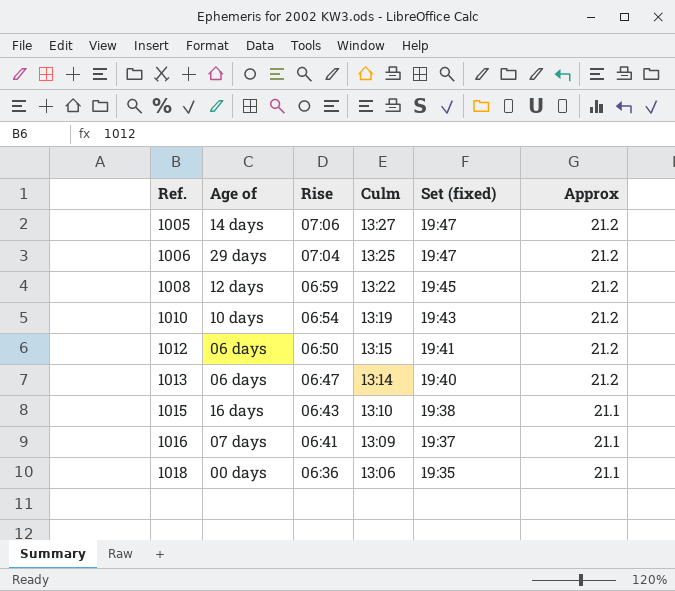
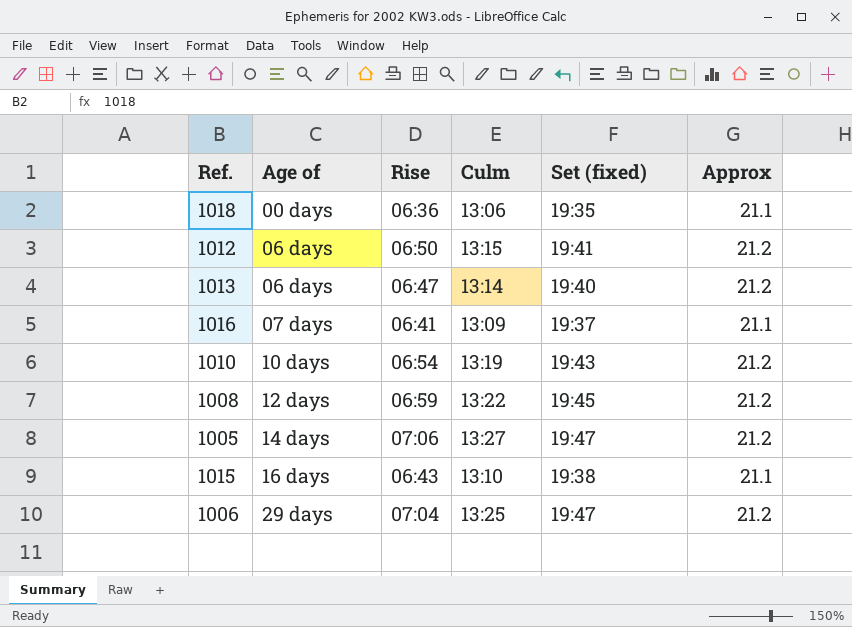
row order: Ref. ascending -> Age of ascending

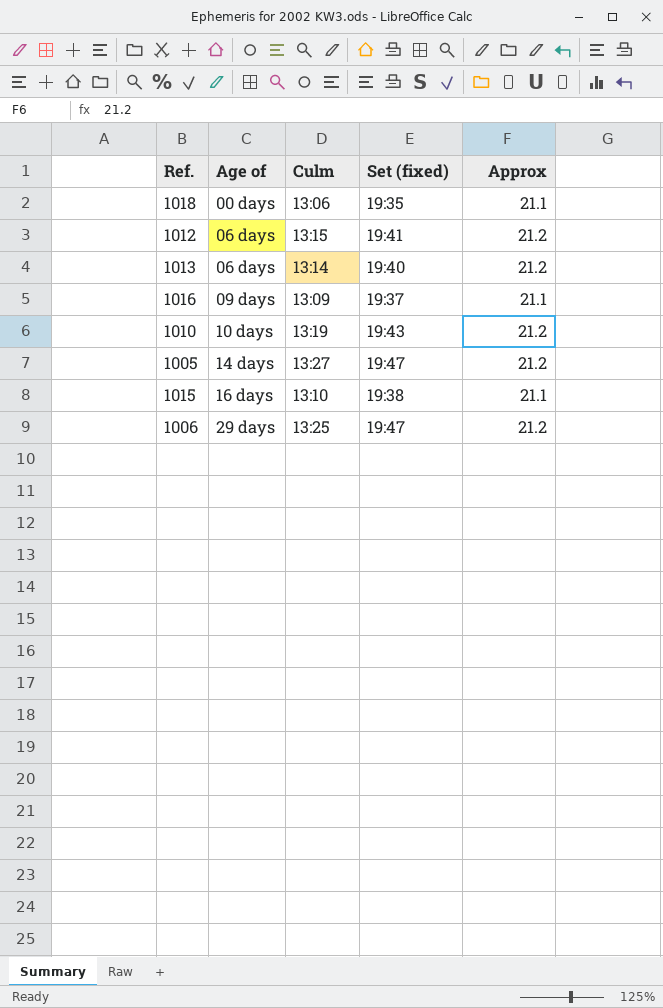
column Rise | position: 3 -> none
row 1008: 12 days | 06:59 | 13:22 | 19:45 | 21.2 -> none
1016 | Age of: 07 days -> 09 days

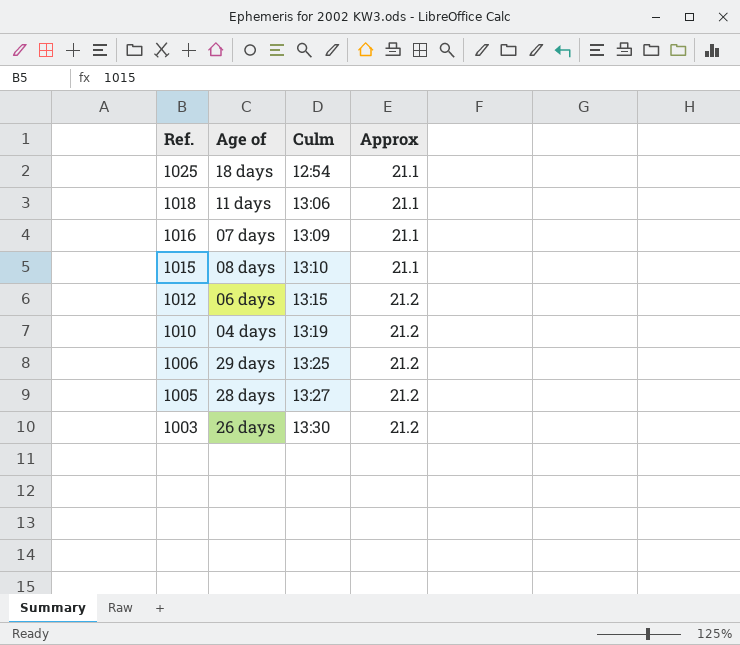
row order: Age of ascending -> Ref. descending
column Set (fixed) | position: 4 -> none
row 1013: 06 days | 13:14 | 19:40 | 21.2 -> none
row 1025: none -> 18 days | 12:54 | 21.1
1018 | Age of: 00 days -> 11 days
1016 | Age of: 09 days -> 07 days
1015 | Age of: 16 days -> 08 days
1010 | Age of: 10 days -> 04 days
1005 | Age of: 14 days -> 28 days
row 1003: none -> 26 days | 13:30 | 21.2

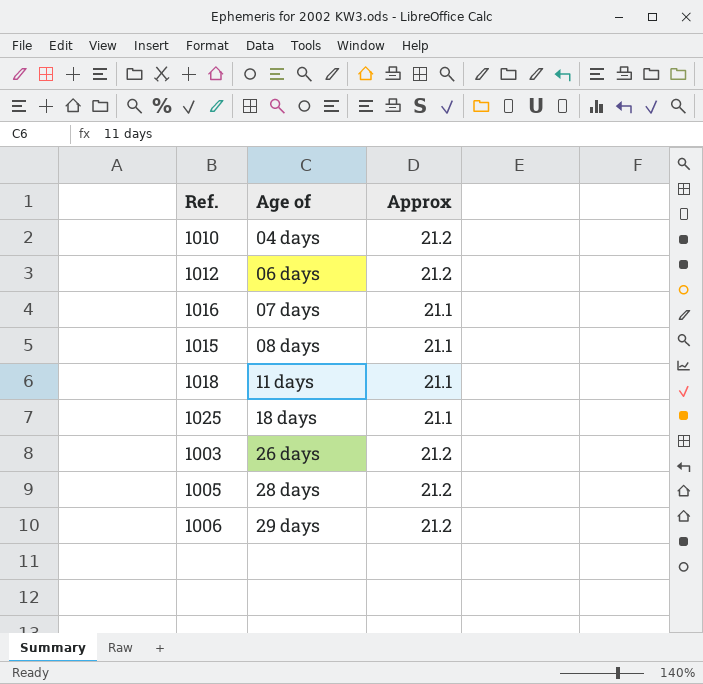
row order: Ref. descending -> Age of ascending
column Culm | position: 3 -> none

